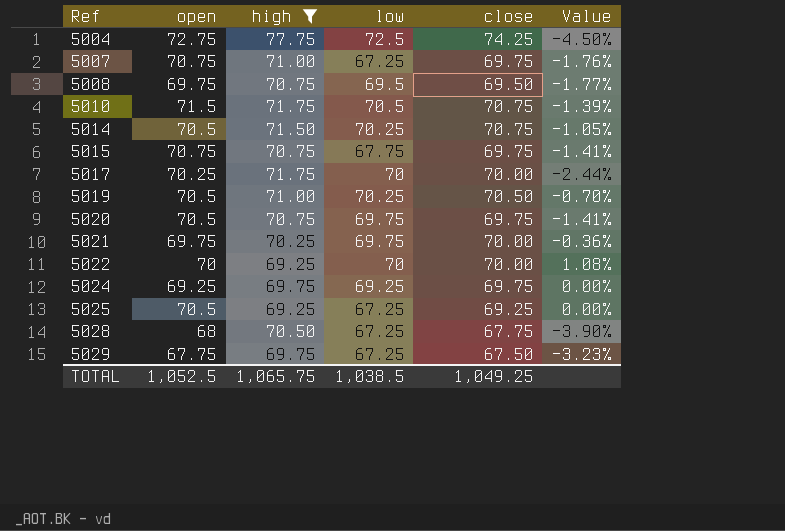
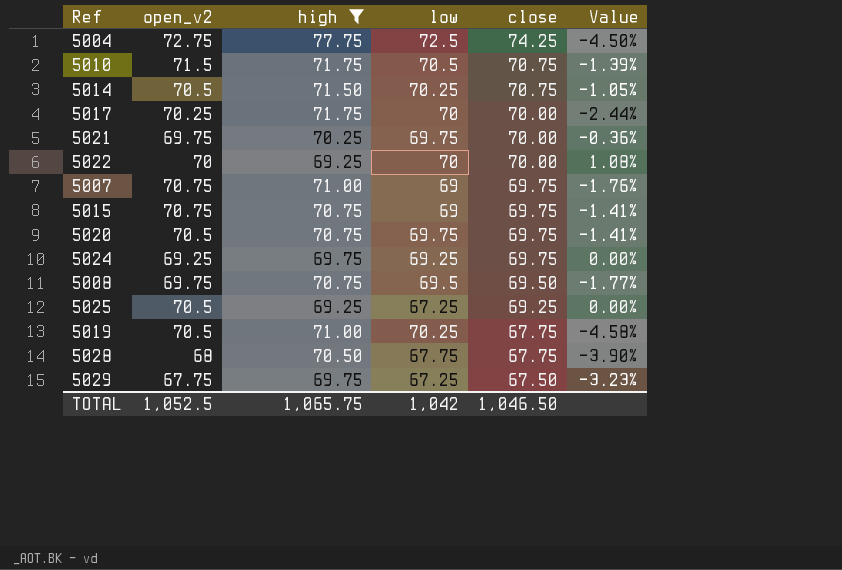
row order: Ref ascending -> close descending
column name: open -> open_v2
5007 | low: 67.25 -> 69
5015 | low: 67.75 -> 69
5019 | close: 70.50 -> 67.75
5019 | Value: -0.70% -> -4.58%
5028 | low: 67.25 -> 67.75
TOTAL | low: 1,038.5 -> 1,042
TOTAL | close: 1,049.25 -> 1,046.50

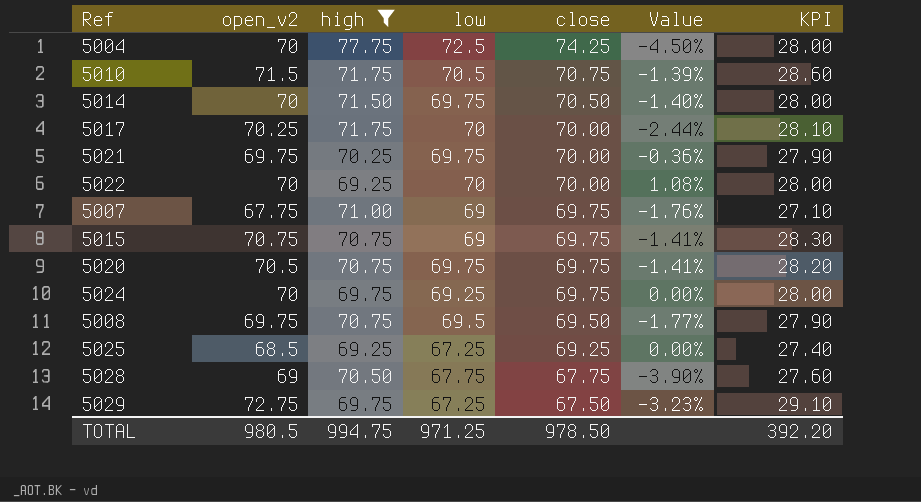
column KPI | formula: none -> [open_v2] * 0.4
row 5019: 70.5 | 71.00 | 70.25 | 67.75 | -4.58% -> none
5004 | open_v2: 72.75 -> 70
5014 | open_v2: 70.5 -> 70
5014 | low: 70.25 -> 69.75
5014 | close: 70.75 -> 70.50
5014 | Value: -1.05% -> -1.40%
5007 | open_v2: 70.75 -> 67.75
5024 | open_v2: 69.25 -> 70
5025 | open_v2: 70.5 -> 68.5
5028 | open_v2: 68 -> 69
5029 | open_v2: 67.75 -> 72.75
TOTAL | open_v2: 1,052.5 -> 980.5
TOTAL | high: 1,065.75 -> 994.75
TOTAL | low: 1,042 -> 971.25
TOTAL | close: 1,046.50 -> 978.50

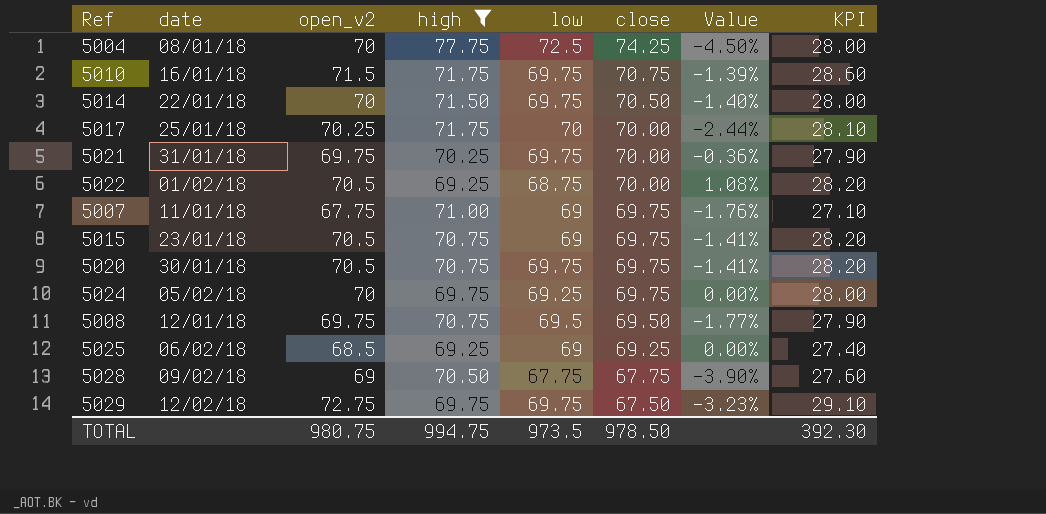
column date | position: none -> 2
5010 | low: 70.5 -> 69.75
5022 | open_v2: 70 -> 70.5
5022 | low: 70 -> 68.75
5022 | KPI: 28.00 -> 28.20
5015 | open_v2: 70.75 -> 70.5
5015 | KPI: 28.30 -> 28.20
5025 | low: 67.25 -> 69
5029 | low: 67.25 -> 69.75
TOTAL | open_v2: 980.5 -> 980.75
TOTAL | low: 971.25 -> 973.5
TOTAL | KPI: 392.20 -> 392.30

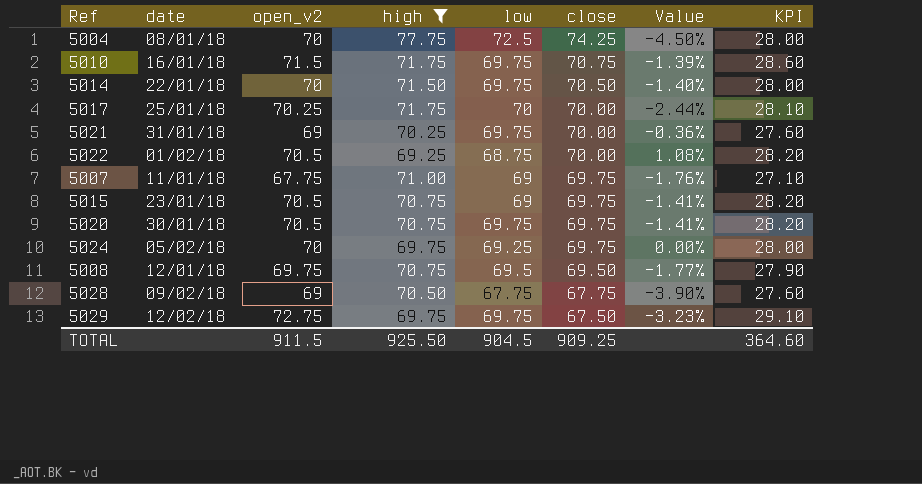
row 5025: 06/02/18 | 68.5 | 69.25 | 69 | 69.25 | 0.00% | 27.40 -> none
5021 | open_v2: 69.75 -> 69
5021 | KPI: 27.90 -> 27.60
TOTAL | open_v2: 980.75 -> 911.5
TOTAL | high: 994.75 -> 925.50
TOTAL | low: 973.5 -> 904.5
TOTAL | close: 978.50 -> 909.25
TOTAL | KPI: 392.30 -> 364.60

